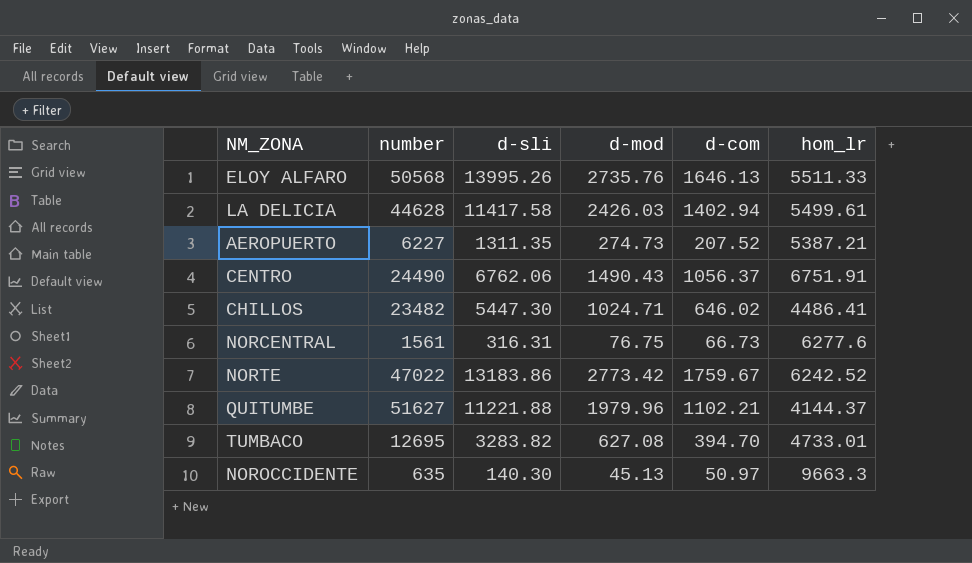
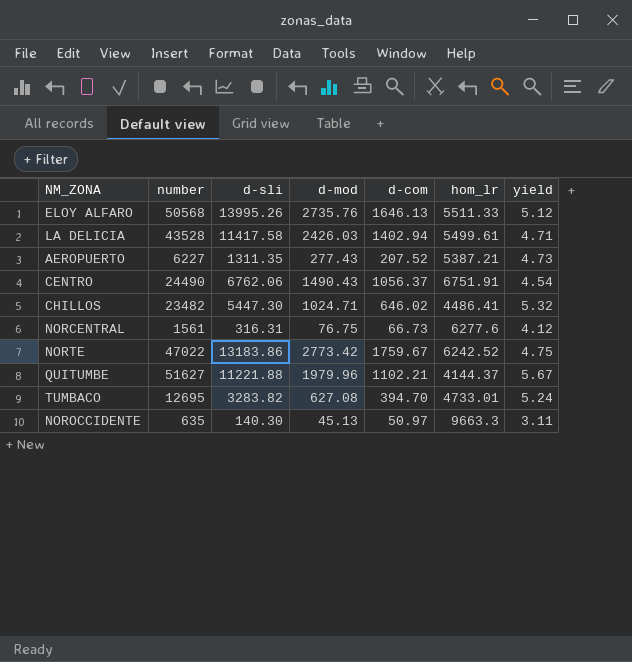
column yield | formula: none -> [d-sli] / [d-mod]
LA DELICIA | number: 44628 -> 43528
AEROPUERTO | d-mod: 274.73 -> 277.43

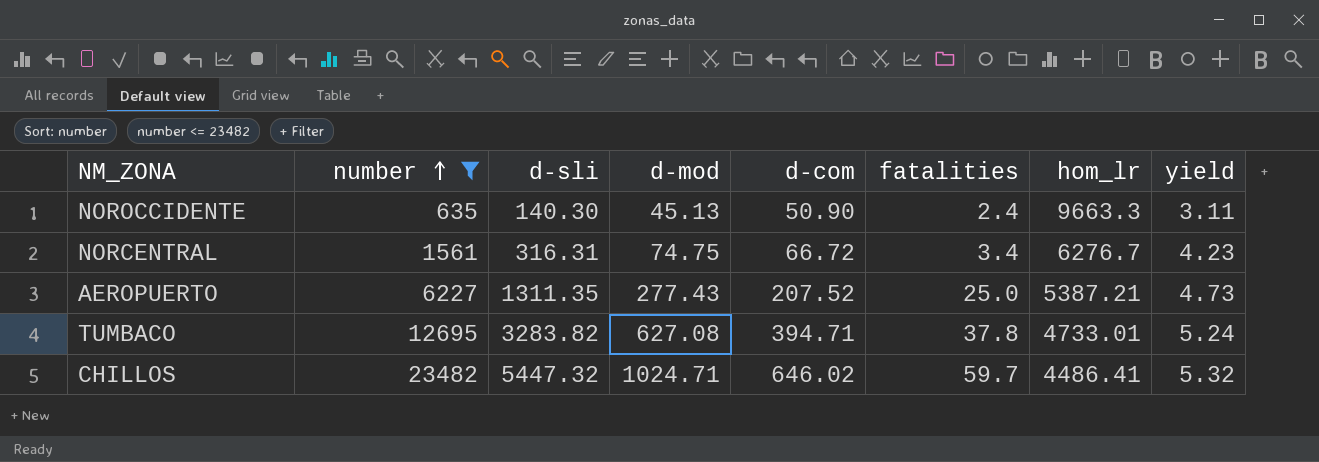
filter: none -> number <= 23482
row order: none -> number ascending
column fatalities | position: none -> 6
NOROCCIDENTE | d-com: 50.97 -> 50.90
NORCENTRAL | d-mod: 76.75 -> 74.75
NORCENTRAL | d-com: 66.73 -> 66.72
NORCENTRAL | hom_lr: 6277.6 -> 6276.7
NORCENTRAL | yield: 4.12 -> 4.23
TUMBACO | d-com: 394.70 -> 394.71
CHILLOS | d-sli: 5447.30 -> 5447.32

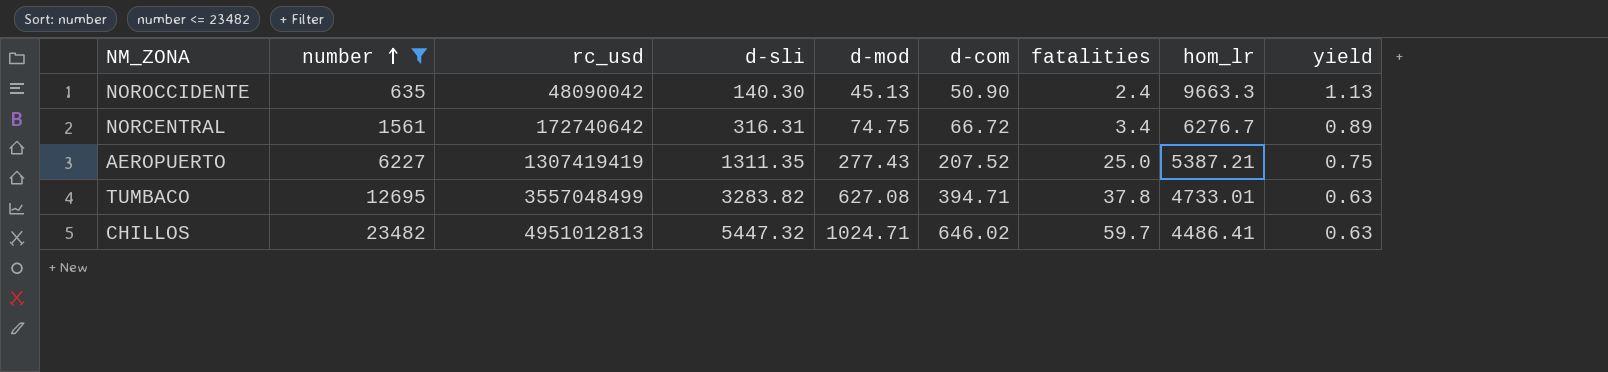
column rc_usd | position: none -> 3
column yield | formula: [d-sli] / [d-mod] -> [d-com] / [d-mod]

